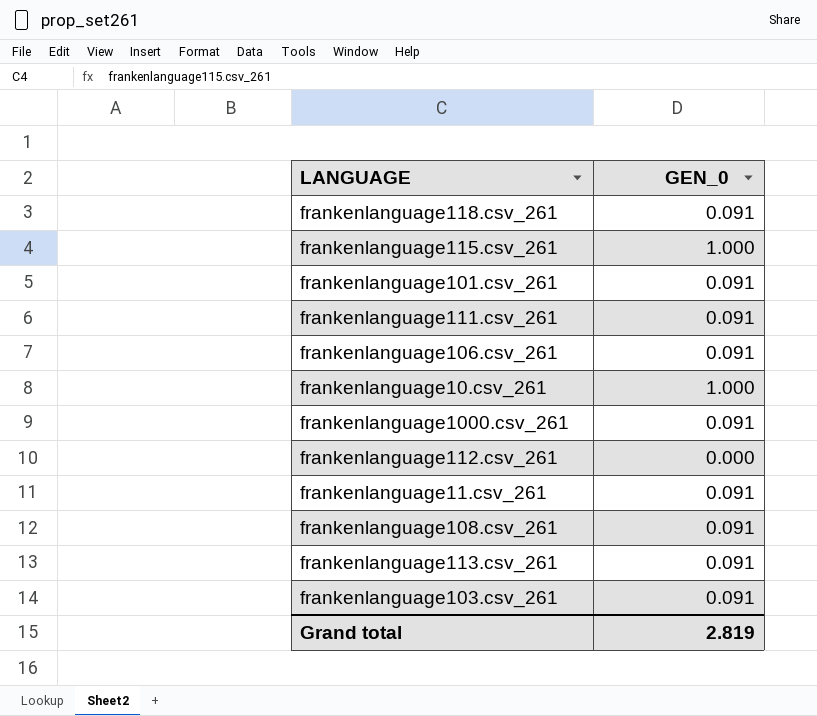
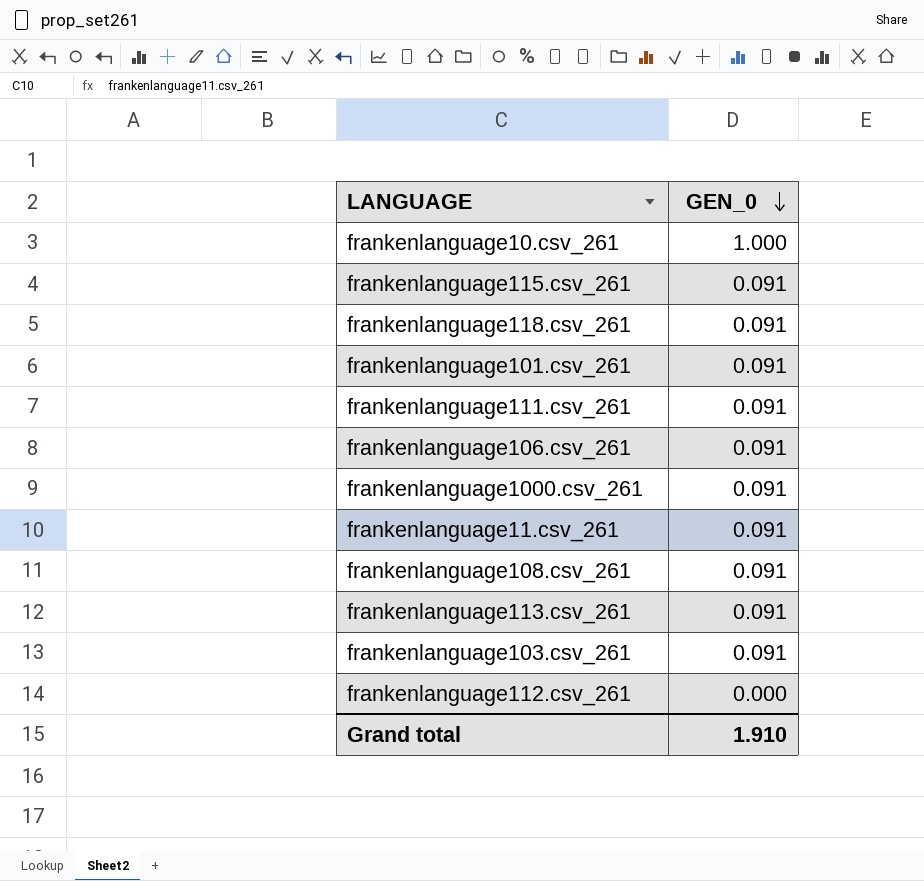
row order: none -> GEN_0 descending
frankenlanguage115.csv_261 | GEN_0: 1.000 -> 0.091
Grand total | GEN_0: 2.819 -> 1.910

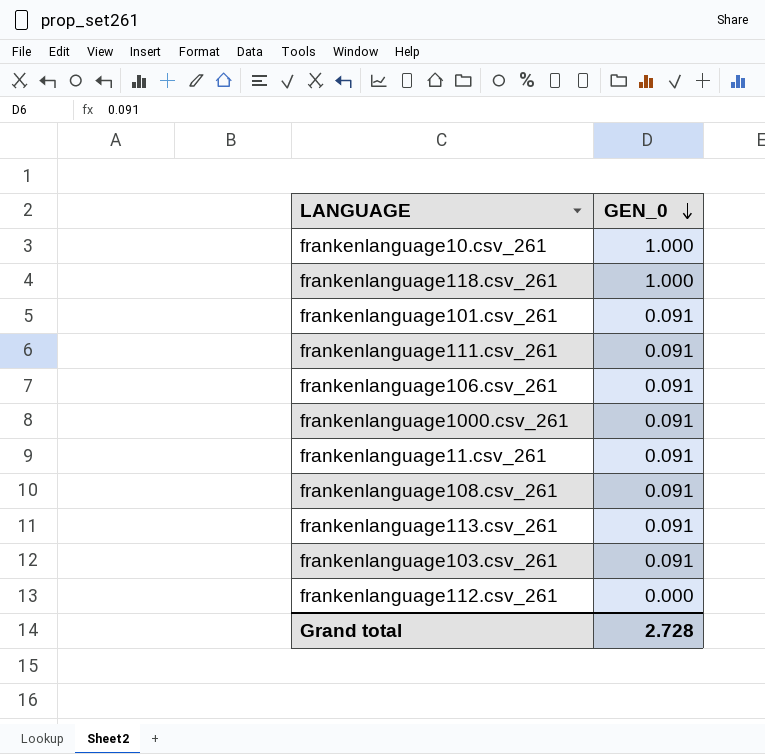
row frankenlanguage115.csv_261: 0.091 -> none
frankenlanguage118.csv_261 | GEN_0: 0.091 -> 1.000
Grand total | GEN_0: 1.910 -> 2.728

